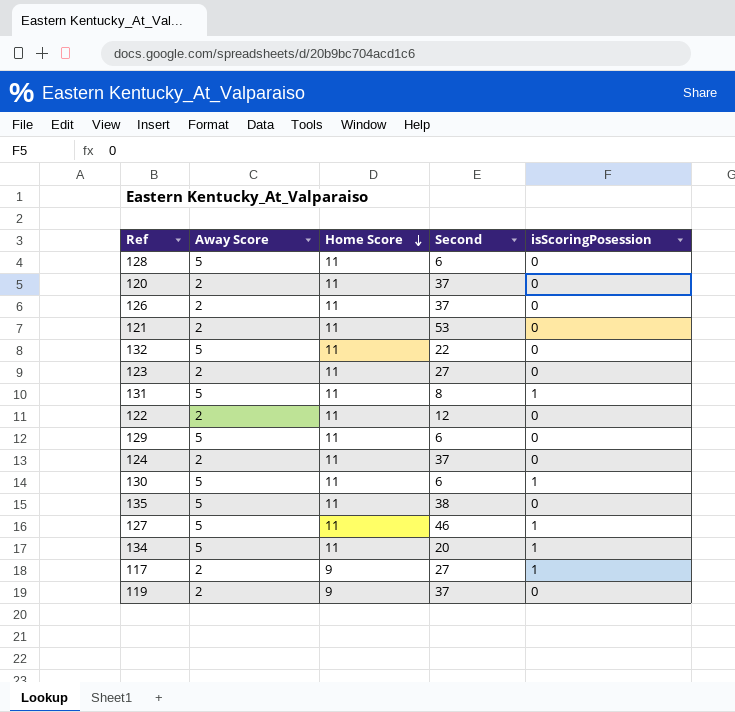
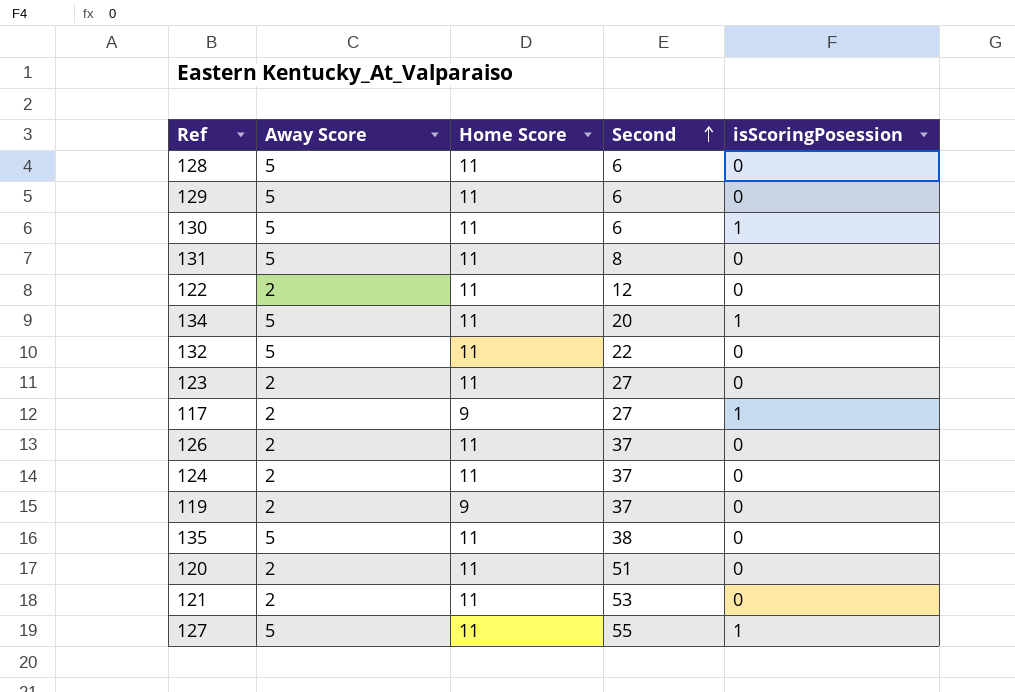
row order: Home Score descending -> Second ascending
131 | isScoringPosession: 1 -> 0
120 | Second: 37 -> 51
127 | Second: 46 -> 55

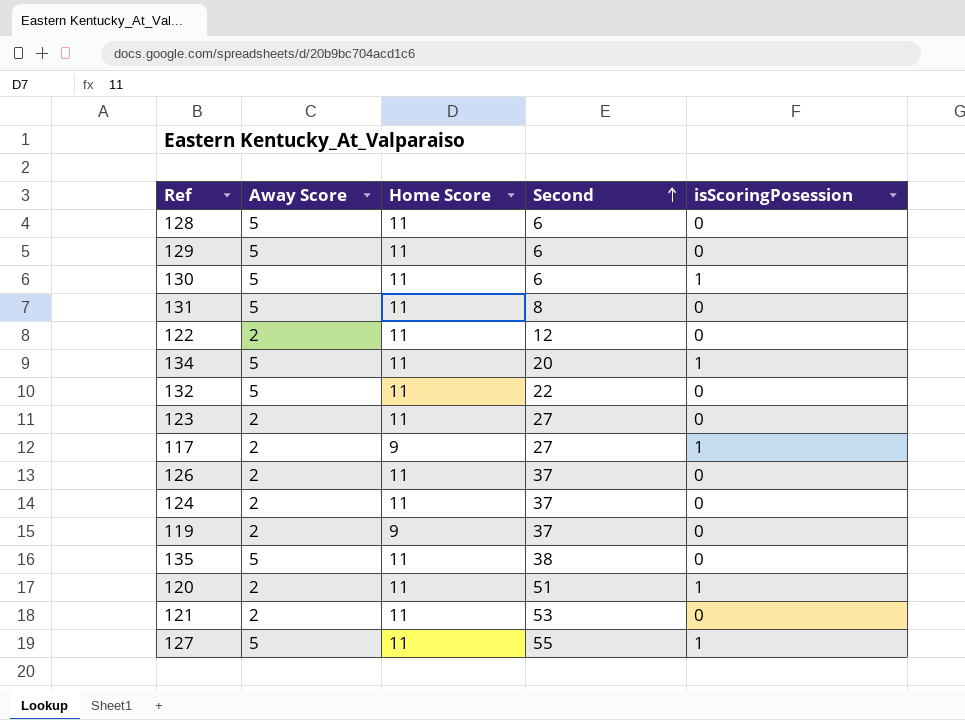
120 | isScoringPosession: 0 -> 1

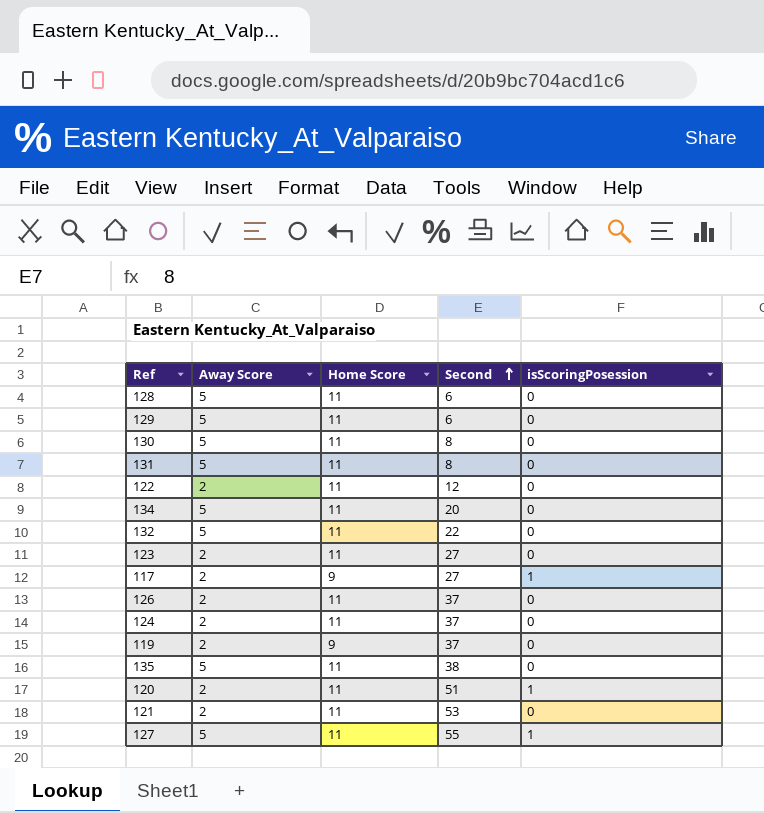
130 | Second: 6 -> 8
130 | isScoringPosession: 1 -> 0
134 | isScoringPosession: 1 -> 0

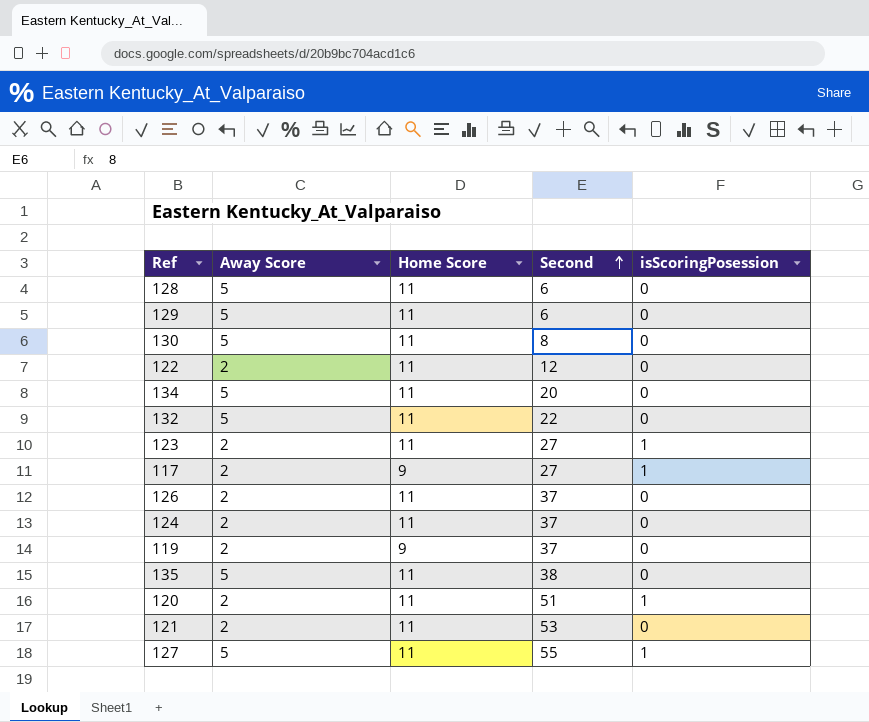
row 131: 5 | 11 | 8 | 0 -> none
123 | isScoringPosession: 0 -> 1

